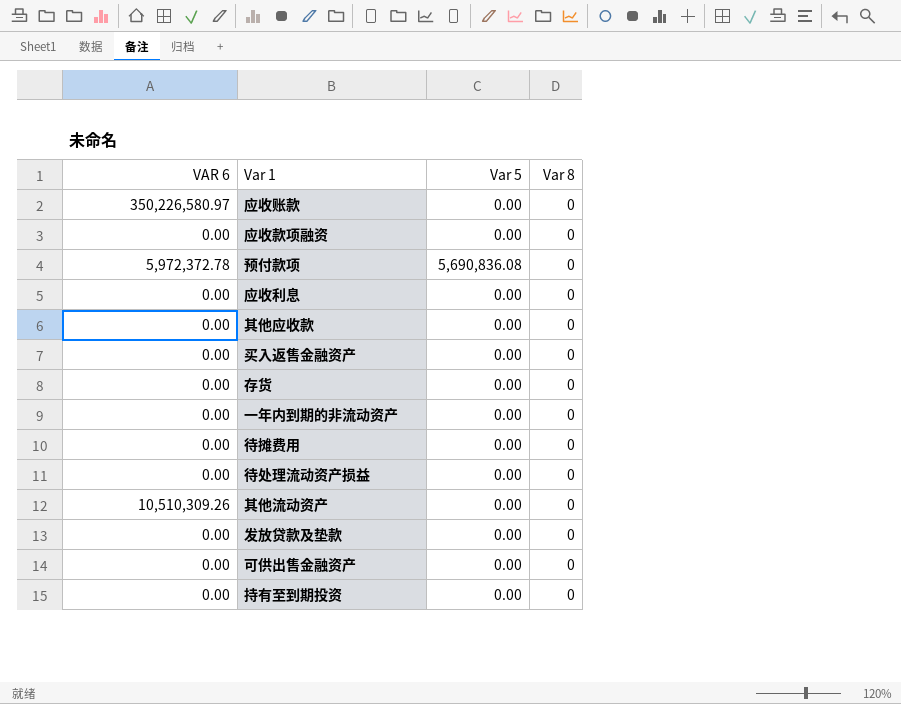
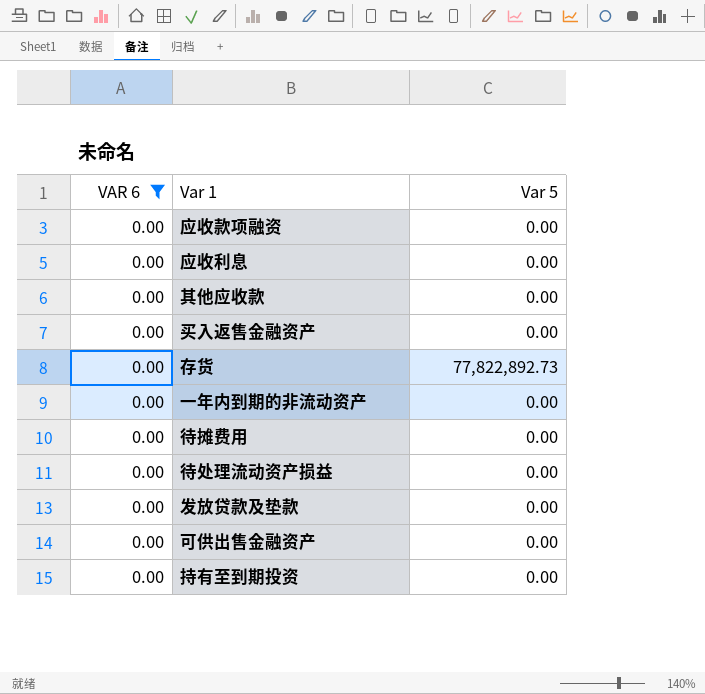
filter: none -> VAR 6 = 0.00
column Var 8 | position: 4 -> none
存货 | Var 5: 0.00 -> 77,822,892.73

